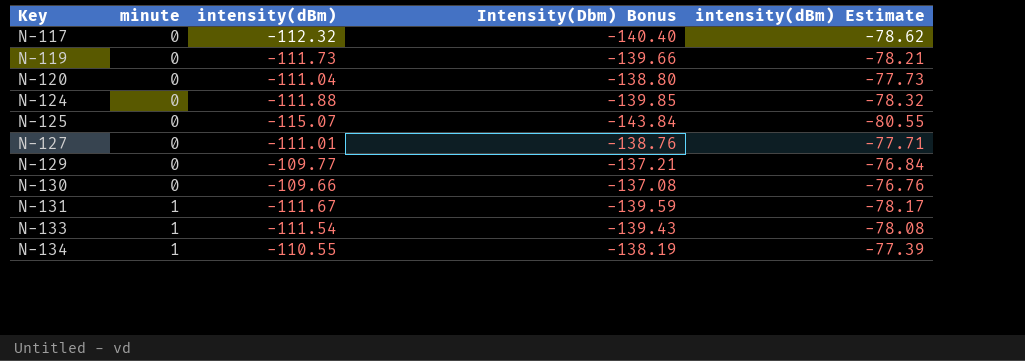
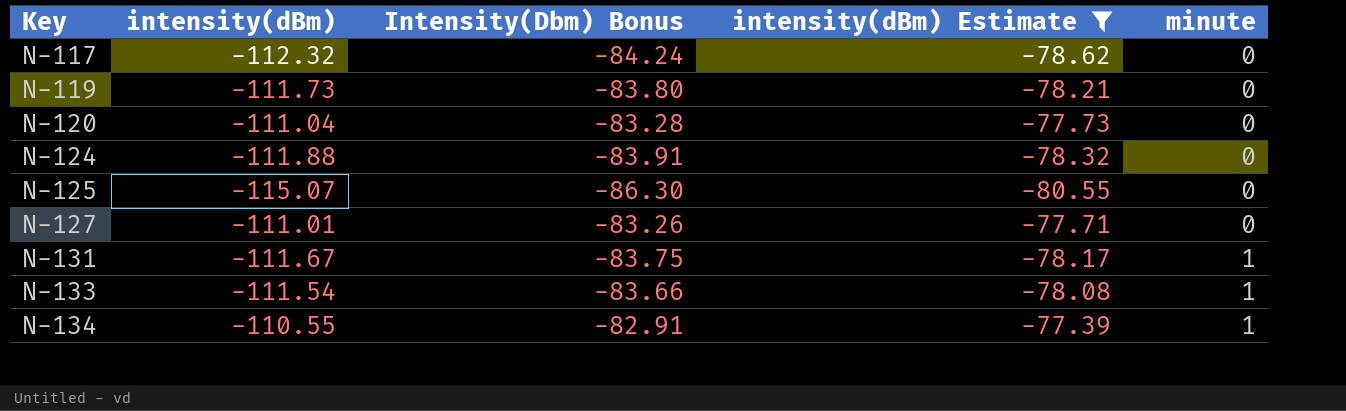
filter: none -> intensity(dBm) Estimate <= -77.39
column Intensity(Dbm) Bonus | formula: [intensity(dBm)] * 1.25 -> [intensity(dBm)] * 0.75
column minute | position: 2 -> 5

